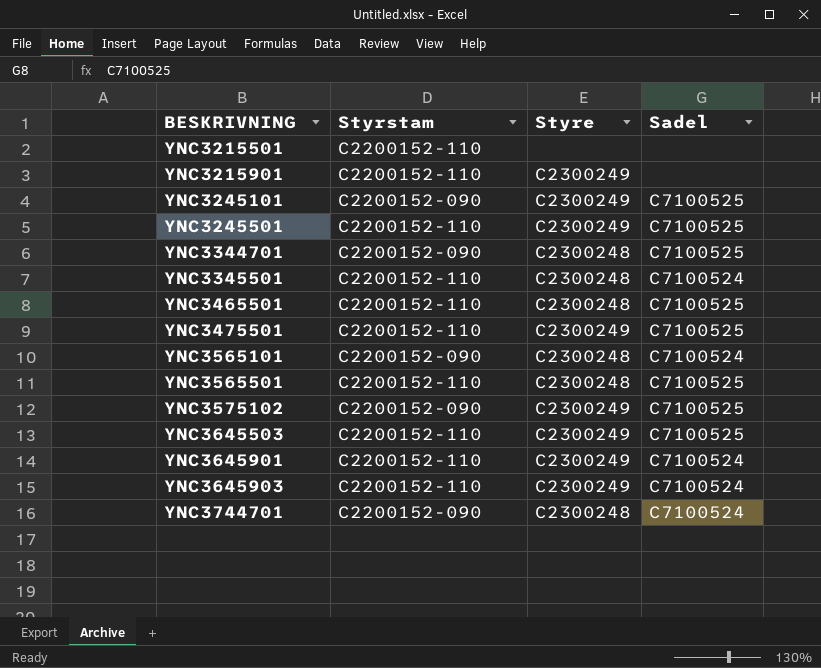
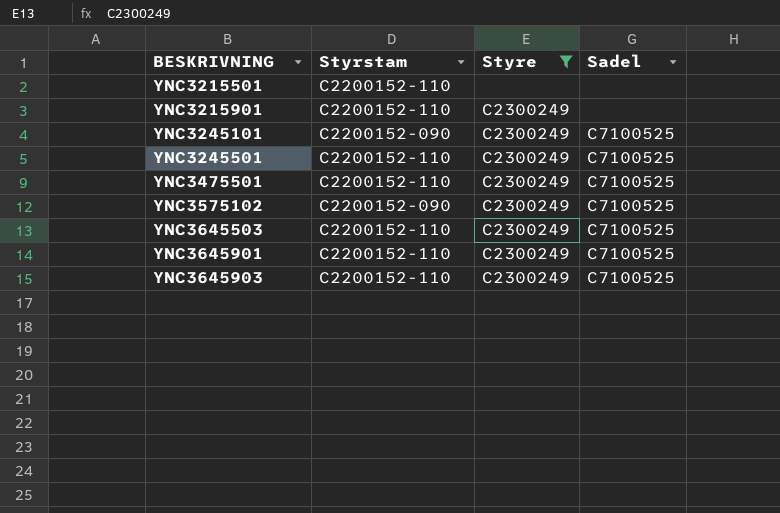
filter: none -> Styre != C2300248
YNC3645901 | Sadel: C7100524 -> C7100525
YNC3645903 | Sadel: C7100524 -> C7100525

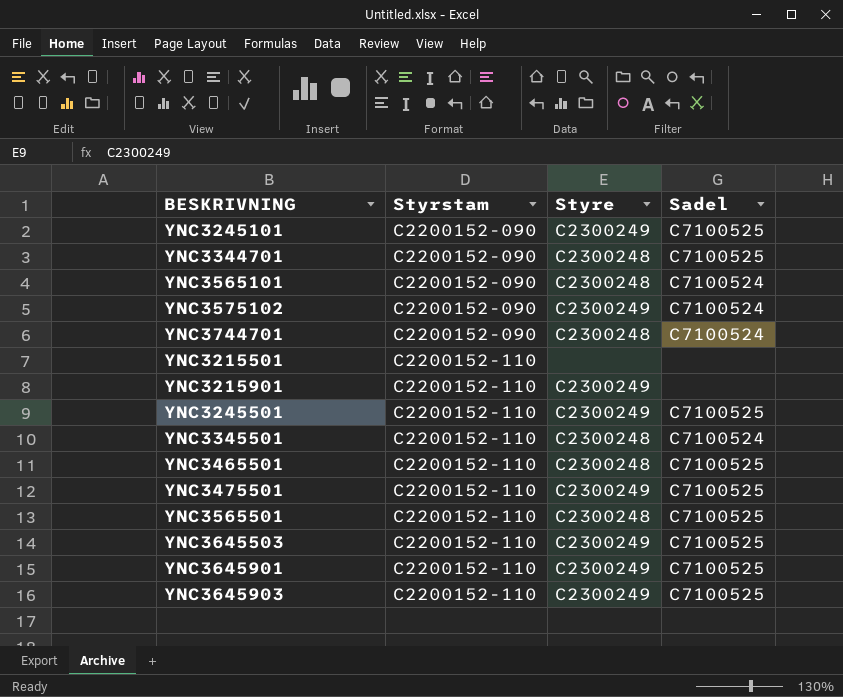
filter: Styre != C2300248 -> none
row order: BESKRIVNING ascending -> Styrstam ascending
YNC3575102 | Sadel: C7100525 -> C7100524

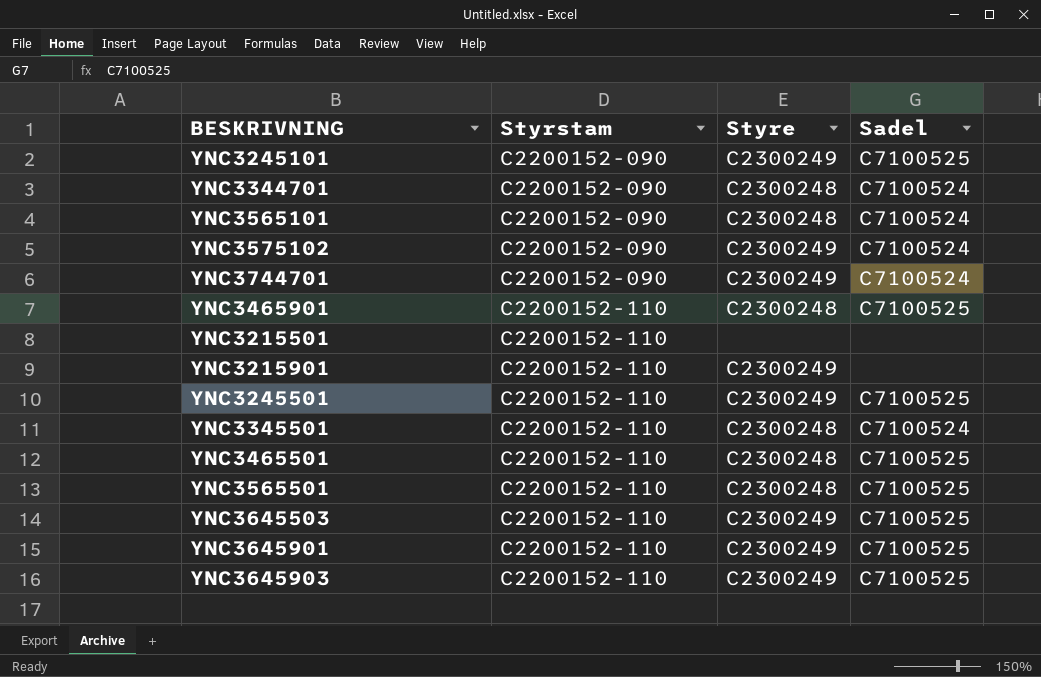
row YNC3475501: C2200152-110 | C2300249 | C7100525 -> none
YNC3344701 | Sadel: C7100525 -> C7100524
YNC3744701 | Styre: C2300248 -> C2300249
row YNC3465901: none -> C2200152-110 | C2300248 | C7100525

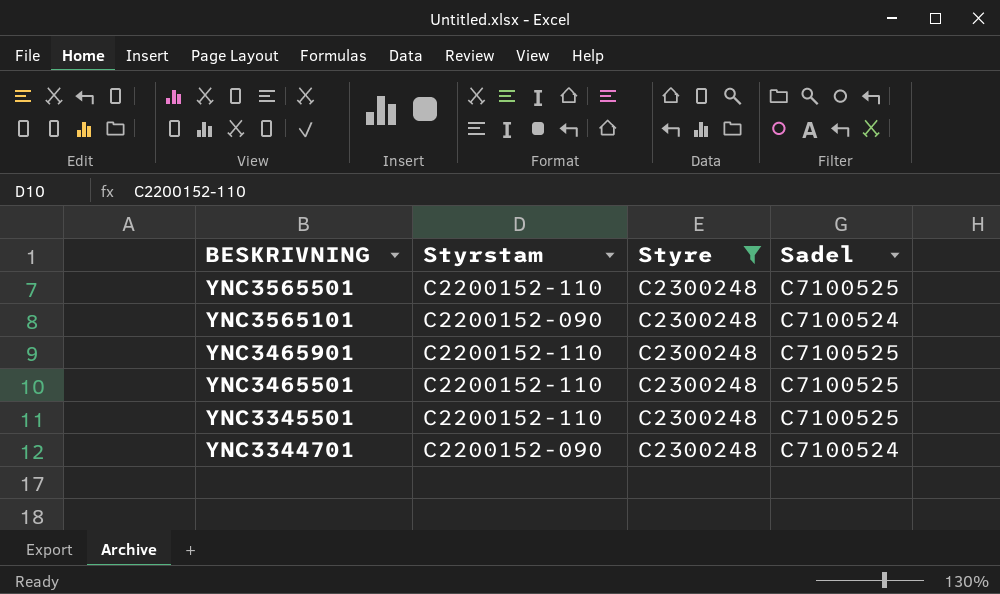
filter: none -> Styre = C2300248
row order: Styrstam ascending -> BESKRIVNING descending
YNC3345501 | Sadel: C7100524 -> C7100525

